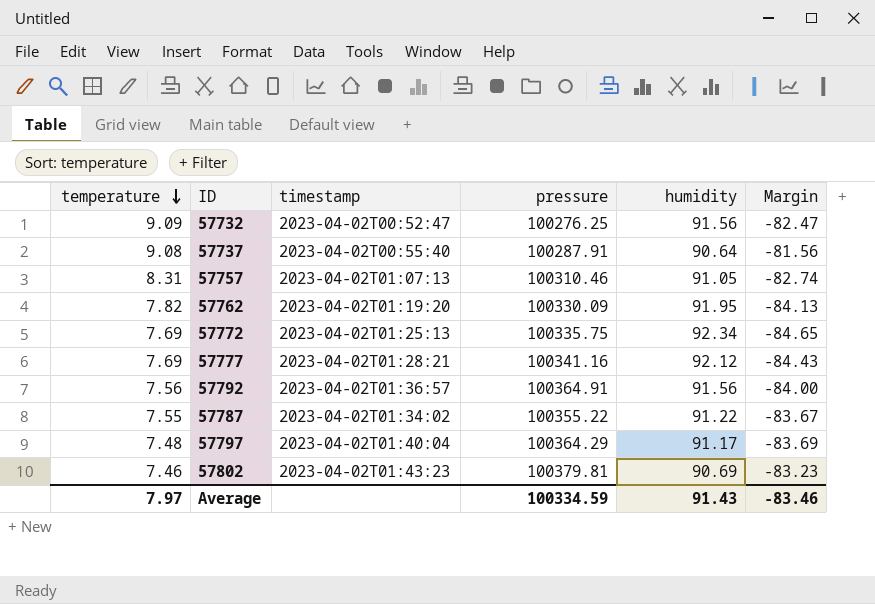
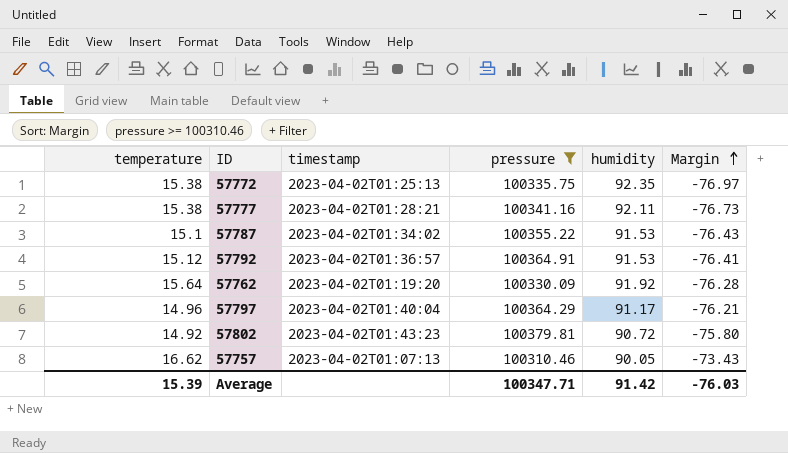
filter: none -> pressure >= 100310.46
row order: temperature descending -> Margin ascending
57772 | temperature: 7.69 -> 15.38
57772 | humidity: 92.34 -> 92.35
57772 | Margin: -84.65 -> -76.97
57777 | temperature: 7.69 -> 15.38
57777 | humidity: 92.12 -> 92.11
57777 | Margin: -84.43 -> -76.73
57787 | temperature: 7.55 -> 15.1
57787 | humidity: 91.22 -> 91.53
57787 | Margin: -83.67 -> -76.43
57792 | temperature: 7.56 -> 15.12
57792 | humidity: 91.56 -> 91.53
57792 | Margin: -84.00 -> -76.41
57762 | temperature: 7.82 -> 15.64
57762 | humidity: 91.95 -> 91.92
57762 | Margin: -84.13 -> -76.28
57797 | temperature: 7.48 -> 14.96
57797 | Margin: -83.69 -> -76.21
57802 | temperature: 7.46 -> 14.92
57802 | humidity: 90.69 -> 90.72
57802 | Margin: -83.23 -> -75.80
57757 | temperature: 8.31 -> 16.62
57757 | humidity: 91.05 -> 90.05
57757 | Margin: -82.74 -> -73.43
Average | temperature: 7.97 -> 15.39
Average | pressure: 100334.59 -> 100347.71
Average | humidity: 91.43 -> 91.42
Average | Margin: -83.46 -> -76.03

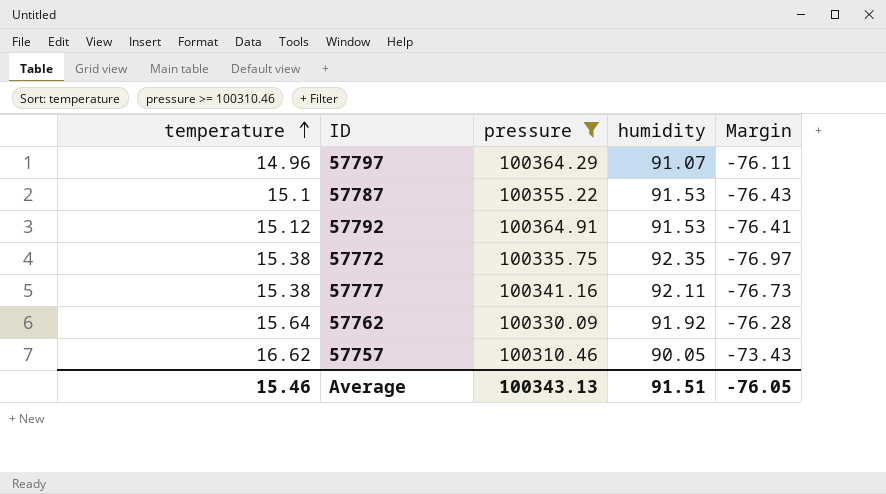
row order: Margin ascending -> temperature ascending
column timestamp | position: 3 -> none
row 57802: 14.92 | 2023-04-02T01:43:23 | 100379.81 | 90.72 | -75.80 -> none
57797 | humidity: 91.17 -> 91.07
57797 | Margin: -76.21 -> -76.11
Average | temperature: 15.39 -> 15.46
Average | pressure: 100347.71 -> 100343.13
Average | humidity: 91.42 -> 91.51
Average | Margin: -76.03 -> -76.05

